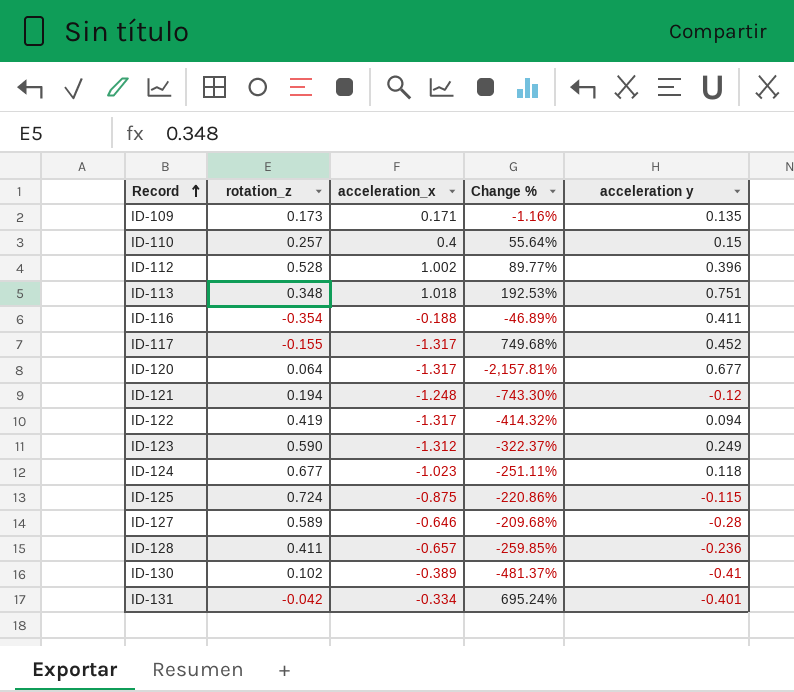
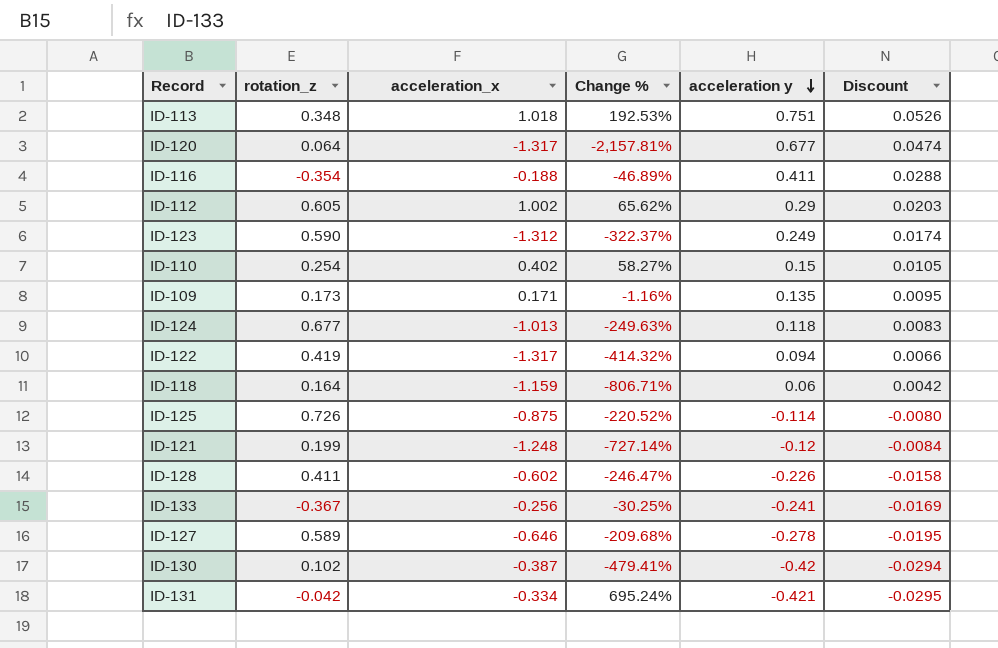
row order: Record ascending -> acceleration y descending
column Discount | formula: none -> [acceleration y] * 0.07
row ID-117: -0.155 | -1.317 | 749.68% | 0.452 -> none
ID-112 | rotation_z: 0.528 -> 0.605
ID-112 | Change %: 89.77% -> 65.62%
ID-112 | acceleration y: 0.396 -> 0.29
ID-110 | rotation_z: 0.257 -> 0.254
ID-110 | acceleration_x: 0.4 -> 0.402
ID-110 | Change %: 55.64% -> 58.27%
ID-124 | acceleration_x: -1.023 -> -1.013
ID-124 | Change %: -251.11% -> -249.63%
row ID-118: none -> 0.164 | -1.159 | -806.71% | 0.06 | 0.0042
ID-125 | rotation_z: 0.724 -> 0.726
ID-125 | Change %: -220.86% -> -220.52%
ID-125 | acceleration y: -0.115 -> -0.114
ID-121 | rotation_z: 0.194 -> 0.199
ID-121 | Change %: -743.30% -> -727.14%
ID-128 | acceleration_x: -0.657 -> -0.602
ID-128 | Change %: -259.85% -> -246.47%
ID-128 | acceleration y: -0.236 -> -0.226
row ID-133: none -> -0.367 | -0.256 | -30.25% | -0.241 | -0.0169
ID-127 | acceleration y: -0.28 -> -0.278
ID-130 | acceleration_x: -0.389 -> -0.387
ID-130 | Change %: -481.37% -> -479.41%
ID-130 | acceleration y: -0.41 -> -0.42
ID-131 | acceleration y: -0.401 -> -0.421

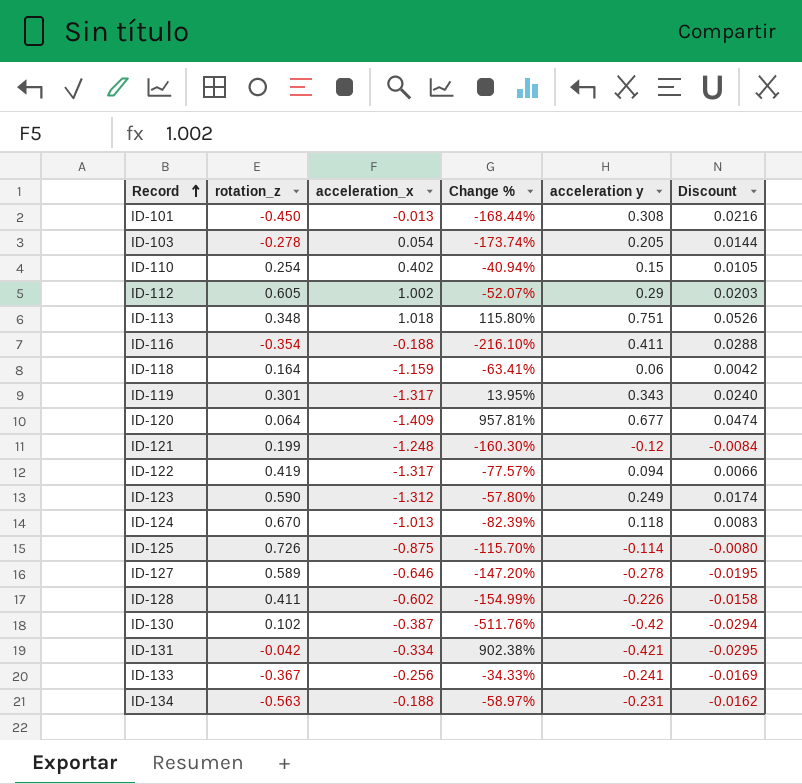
row order: acceleration y descending -> Record ascending
column Change % | formula: ([acceleration_x] - [rotation_z]) / [rotation_z] -> ([acceleration y] - [rotation_z]) / [rotation_z]
row ID-109: 0.173 | 0.171 | -1.16% | 0.135 | 0.0095 -> none
row ID-101: none -> -0.450 | -0.013 | -168.44% | 0.308 | 0.0216
row ID-103: none -> -0.278 | 0.054 | -173.74% | 0.205 | 0.0144
row ID-119: none -> 0.301 | -1.317 | 13.95% | 0.343 | 0.0240
ID-120 | acceleration_x: -1.317 -> -1.409
ID-124 | rotation_z: 0.677 -> 0.670
row ID-134: none -> -0.563 | -0.188 | -58.97% | -0.231 | -0.0162

